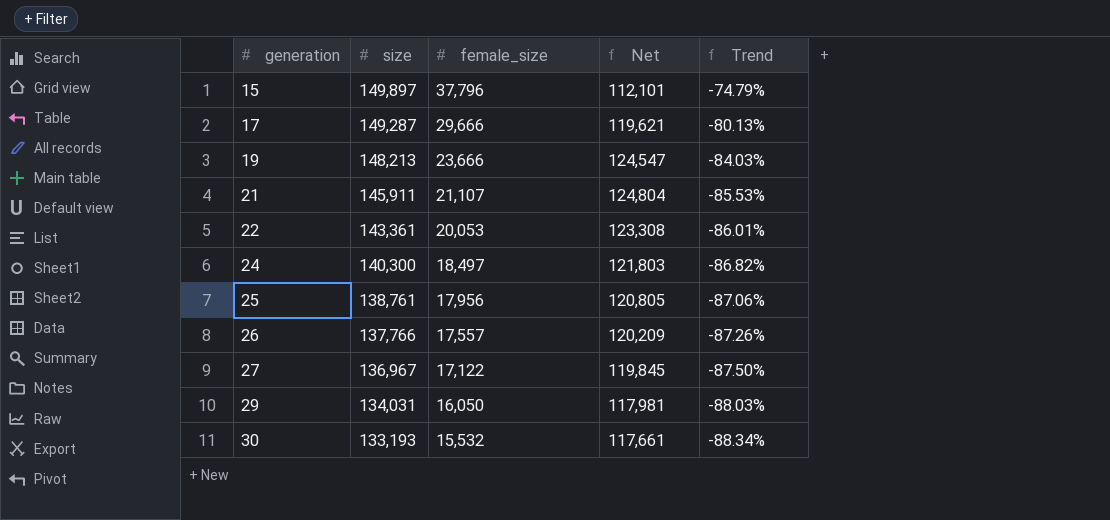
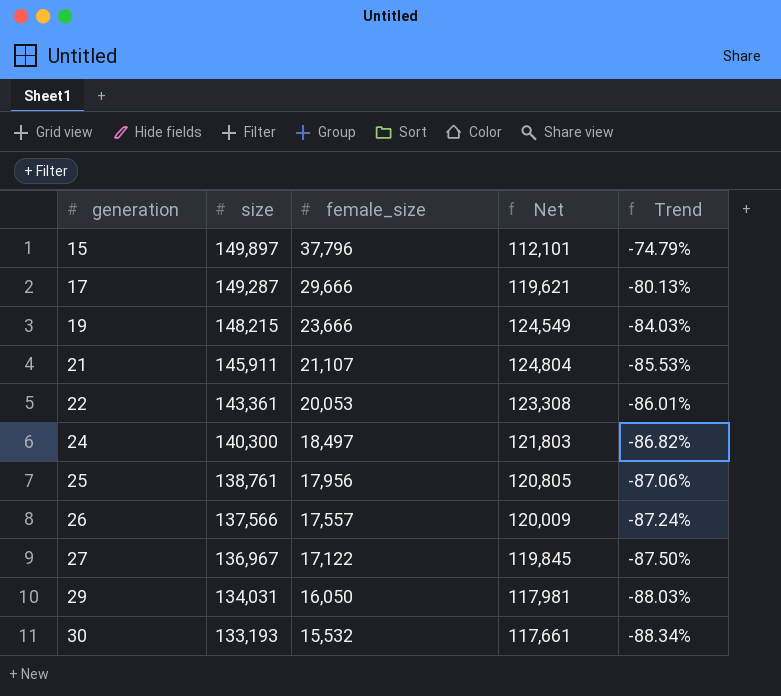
19 | size: 148,213 -> 148,215
19 | Net: 124,547 -> 124,549
26 | size: 137,766 -> 137,566
26 | Net: 120,209 -> 120,009
26 | Trend: -87.26% -> -87.24%

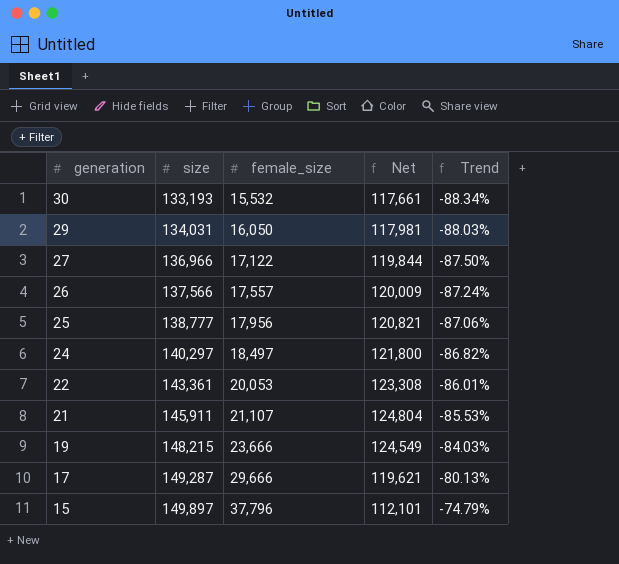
row order: generation ascending -> generation descending
27 | size: 136,967 -> 136,966
27 | Net: 119,845 -> 119,844
25 | size: 138,761 -> 138,777
25 | Net: 120,805 -> 120,821
24 | size: 140,300 -> 140,297
24 | Net: 121,803 -> 121,800

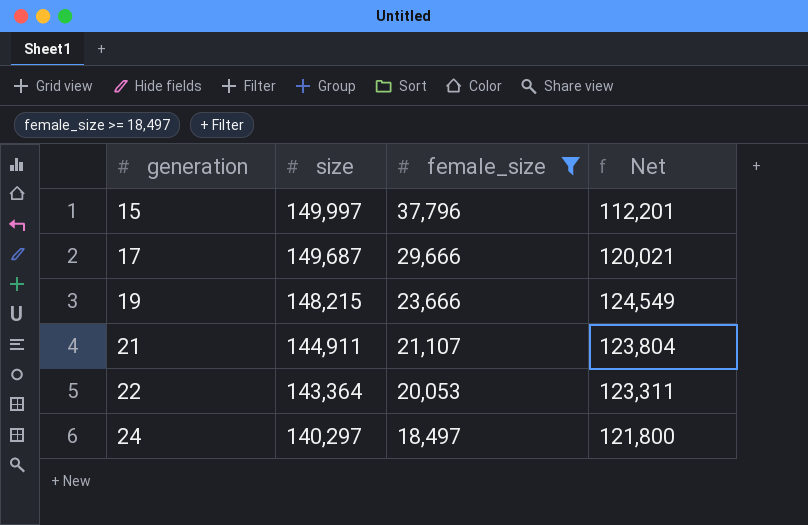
filter: none -> female_size >= 18,497
row order: generation descending -> generation ascending
column Trend | formula: ([female_size] - [size]) / [size] -> none
15 | size: 149,897 -> 149,997
15 | Net: 112,101 -> 112,201
17 | size: 149,287 -> 149,687
17 | Net: 119,621 -> 120,021
21 | size: 145,911 -> 144,911
21 | Net: 124,804 -> 123,804
22 | size: 143,361 -> 143,364
22 | Net: 123,308 -> 123,311

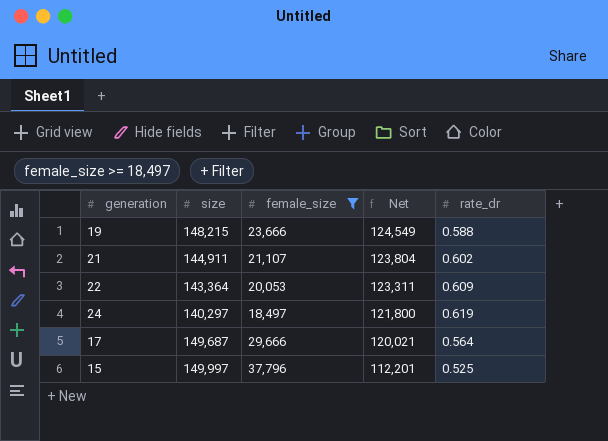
row order: generation ascending -> Net descending
column rate_dr | position: none -> 5

